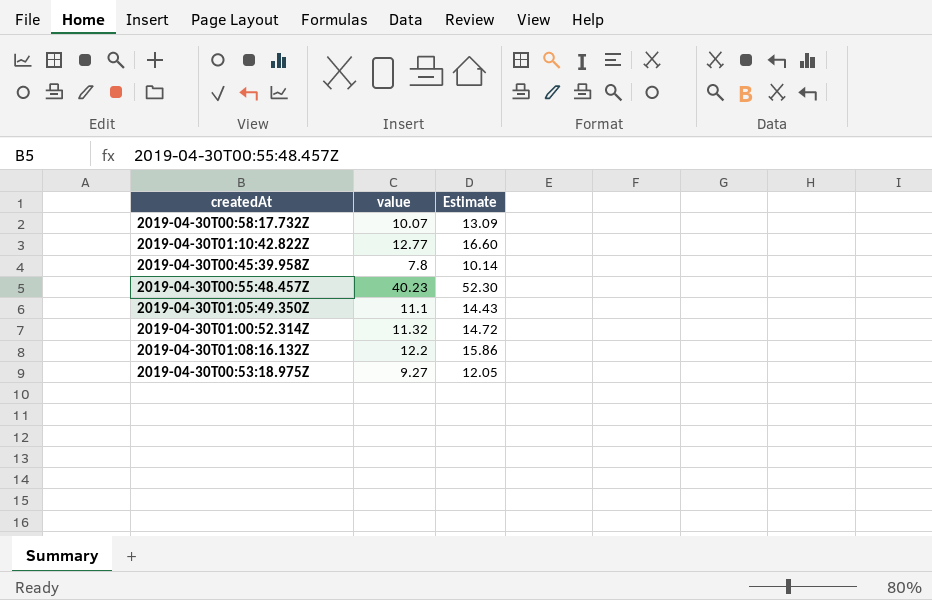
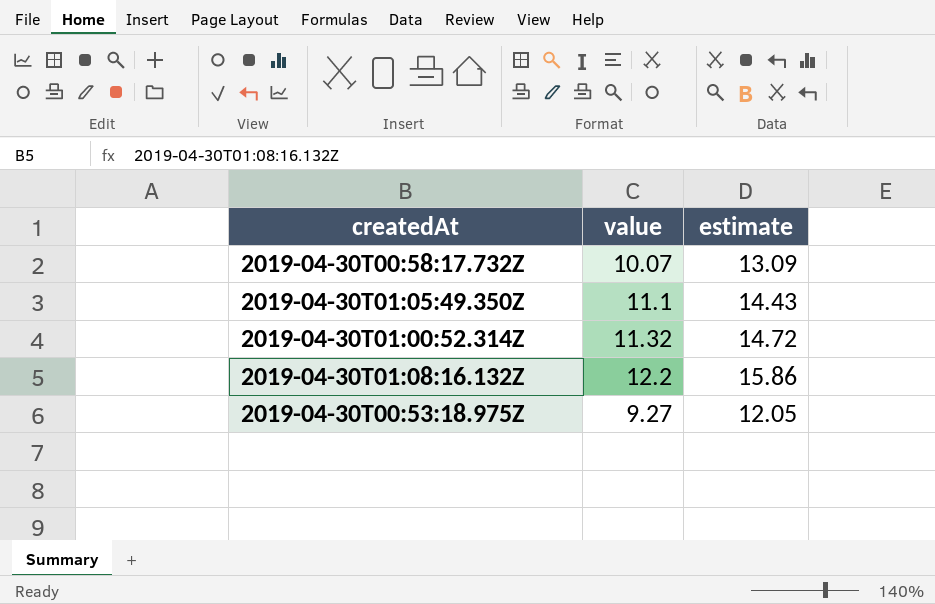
column name: Estimate -> estimate
row 2019-04-30T01:10:42.822Z: 12.77 | 16.60 -> none
row 2019-04-30T00:45:39.958Z: 7.8 | 10.14 -> none
row 2019-04-30T00:55:48.457Z: 40.23 | 52.30 -> none

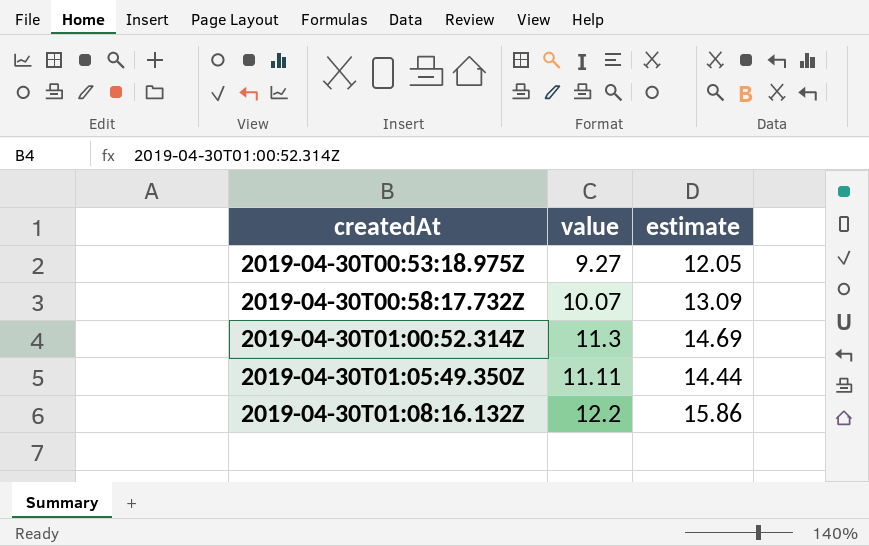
row order: none -> createdAt ascending
2019-04-30T01:00:52.314Z | value: 11.32 -> 11.3
2019-04-30T01:00:52.314Z | estimate: 14.72 -> 14.69
2019-04-30T01:05:49.350Z | value: 11.1 -> 11.11
2019-04-30T01:05:49.350Z | estimate: 14.43 -> 14.44

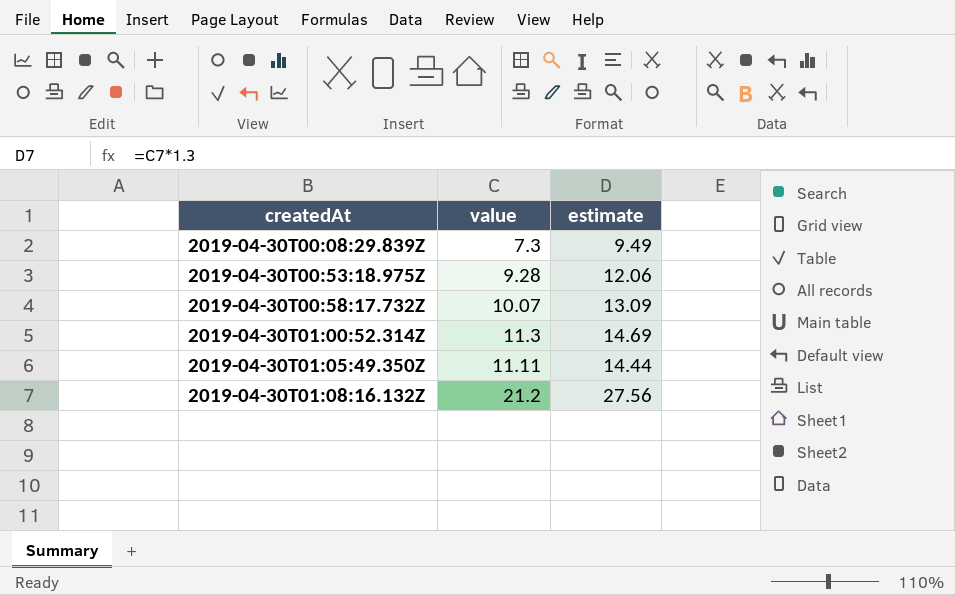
row 2019-04-30T00:08:29.839Z: none -> 7.3 | 9.49
2019-04-30T00:53:18.975Z | value: 9.27 -> 9.28
2019-04-30T00:53:18.975Z | estimate: 12.05 -> 12.06
2019-04-30T01:08:16.132Z | value: 12.2 -> 21.2
2019-04-30T01:08:16.132Z | estimate: 15.86 -> 27.56

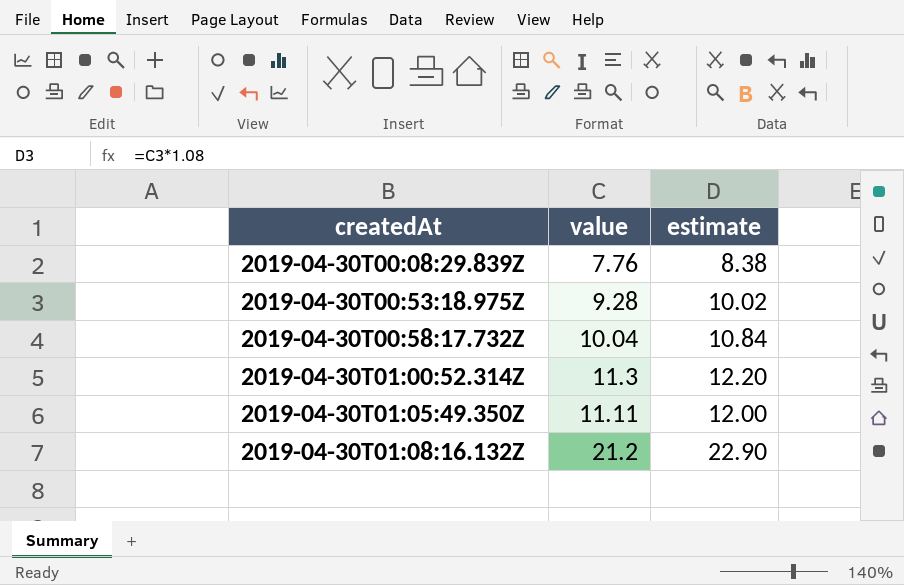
column estimate | formula: [value] * 1.3 -> [value] * 1.08
2019-04-30T00:08:29.839Z | value: 7.3 -> 7.76
2019-04-30T00:58:17.732Z | value: 10.07 -> 10.04

